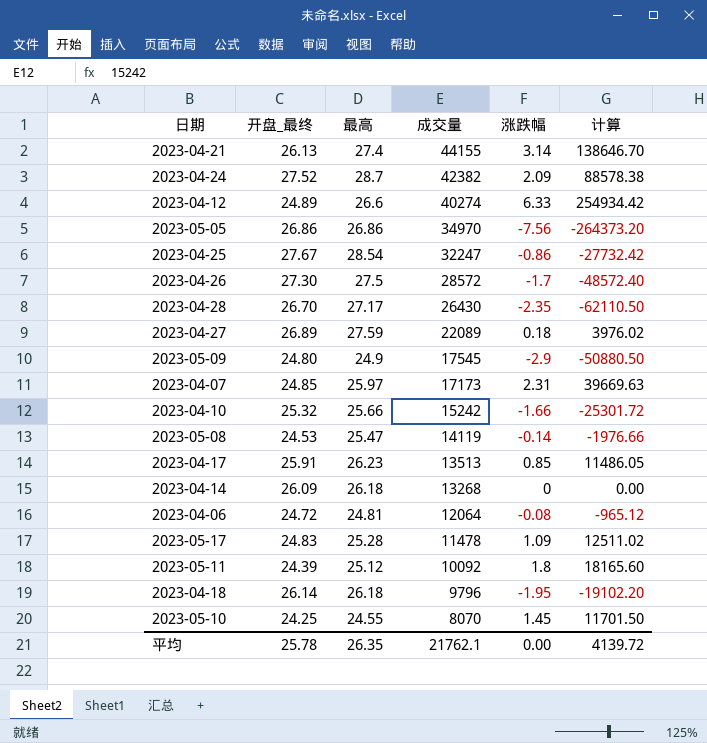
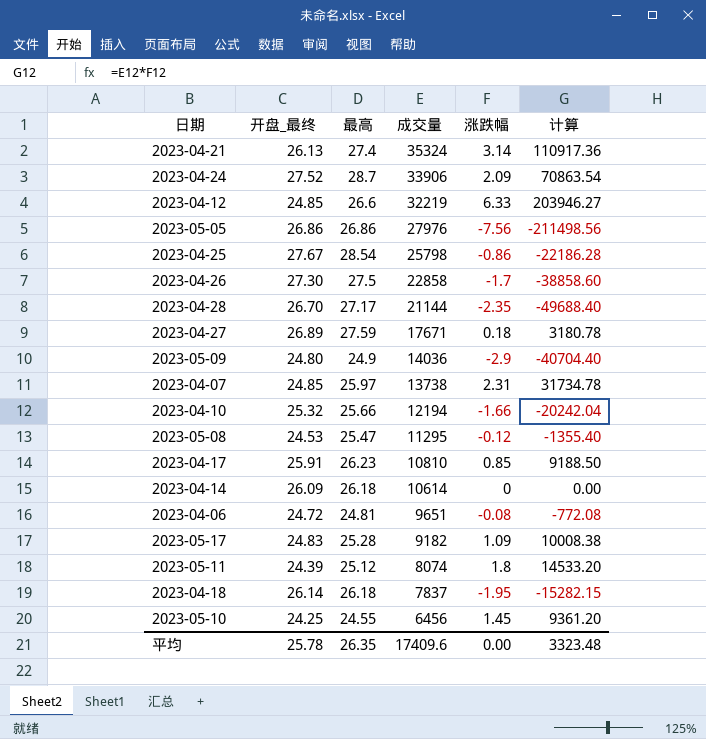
2023-04-21 | 成交量: 44155 -> 35324
2023-04-21 | 计算: 138646.70 -> 110917.36
2023-04-24 | 成交量: 42382 -> 33906
2023-04-24 | 计算: 88578.38 -> 70863.54
2023-04-12 | 开盘_最终: 24.89 -> 24.85
2023-04-12 | 成交量: 40274 -> 32219
2023-04-12 | 计算: 254934.42 -> 203946.27
2023-05-05 | 成交量: 34970 -> 27976
2023-05-05 | 计算: -264373.20 -> -211498.56
2023-04-25 | 成交量: 32247 -> 25798
2023-04-25 | 计算: -27732.42 -> -22186.28
2023-04-26 | 成交量: 28572 -> 22858
2023-04-26 | 计算: -48572.40 -> -38858.60
2023-04-28 | 成交量: 26430 -> 21144
2023-04-28 | 计算: -62110.50 -> -49688.40
2023-04-27 | 成交量: 22089 -> 17671
2023-04-27 | 计算: 3976.02 -> 3180.78
2023-05-09 | 成交量: 17545 -> 14036
2023-05-09 | 计算: -50880.50 -> -40704.40
2023-04-07 | 成交量: 17173 -> 13738
2023-04-07 | 计算: 39669.63 -> 31734.78
2023-04-10 | 成交量: 15242 -> 12194
2023-04-10 | 计算: -25301.72 -> -20242.04
2023-05-08 | 成交量: 14119 -> 11295
2023-05-08 | 涨跌幅: -0.14 -> -0.12
2023-05-08 | 计算: -1976.66 -> -1355.40
2023-04-17 | 成交量: 13513 -> 10810
2023-04-17 | 计算: 11486.05 -> 9188.50
2023-04-14 | 成交量: 13268 -> 10614
2023-04-06 | 成交量: 12064 -> 9651
2023-04-06 | 计算: -965.12 -> -772.08
2023-05-17 | 成交量: 11478 -> 9182
2023-05-17 | 计算: 12511.02 -> 10008.38
2023-05-11 | 成交量: 10092 -> 8074
2023-05-11 | 计算: 18165.60 -> 14533.20
2023-04-18 | 成交量: 9796 -> 7837
2023-04-18 | 计算: -19102.20 -> -15282.15
2023-05-10 | 成交量: 8070 -> 6456
2023-05-10 | 计算: 11701.50 -> 9361.20
平均 | 成交量: 21762.1 -> 17409.6
平均 | 计算: 4139.72 -> 3323.48

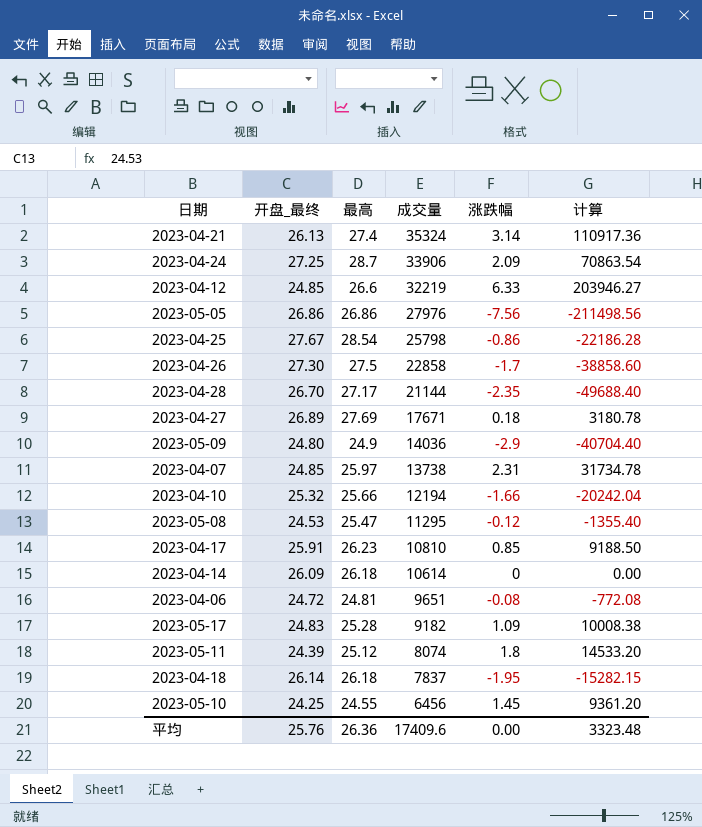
2023-04-24 | 开盘_最终: 27.52 -> 27.25
2023-04-27 | 最高: 27.59 -> 27.69
平均 | 开盘_最终: 25.78 -> 25.76
平均 | 最高: 26.35 -> 26.36

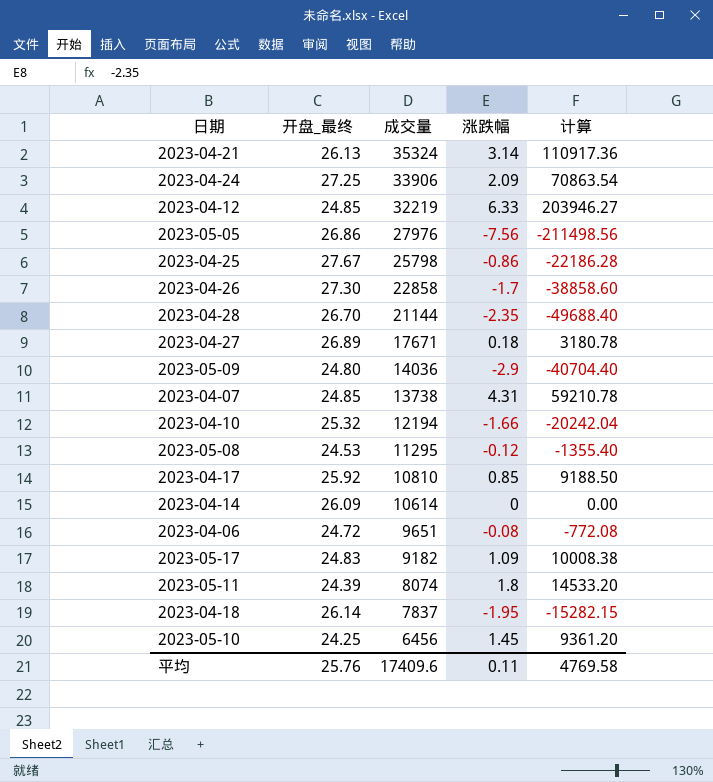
column 最高 | position: 3 -> none
2023-04-07 | 涨跌幅: 2.31 -> 4.31
2023-04-07 | 计算: 31734.78 -> 59210.78
2023-04-17 | 开盘_最终: 25.91 -> 25.92
平均 | 涨跌幅: 0.00 -> 0.11
平均 | 计算: 3323.48 -> 4769.58

